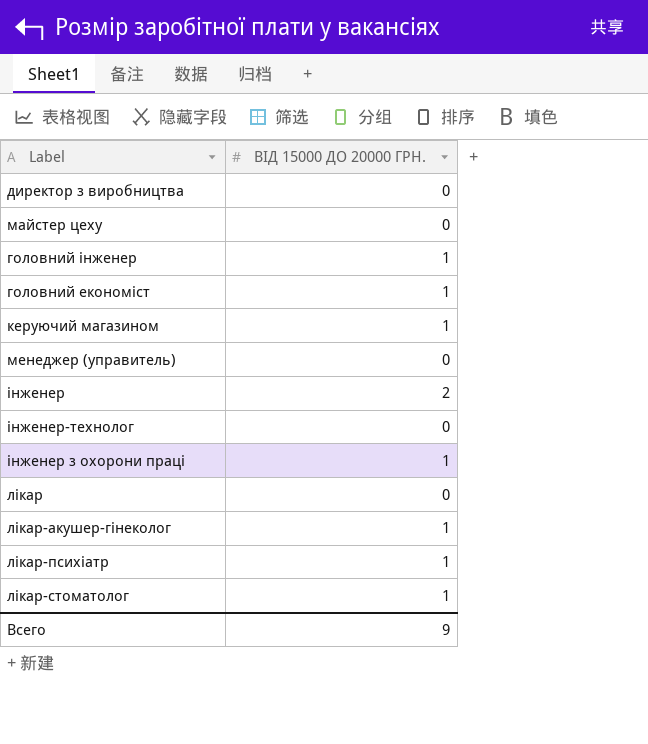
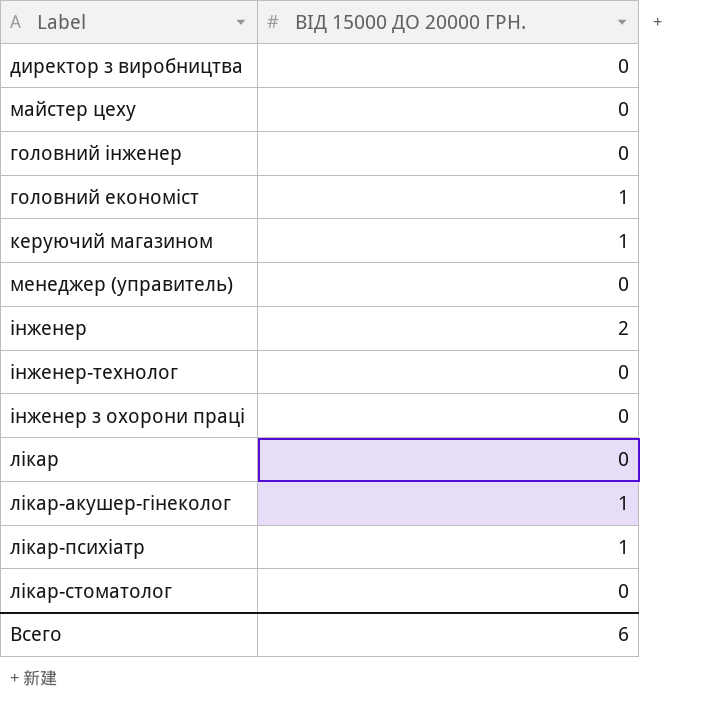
головний інженер | ВІД 15000 ДО 20000 ГРН.: 1 -> 0
інженер з охорони праці | ВІД 15000 ДО 20000 ГРН.: 1 -> 0
лікар-стоматолог | ВІД 15000 ДО 20000 ГРН.: 1 -> 0
Всего | ВІД 15000 ДО 20000 ГРН.: 9 -> 6

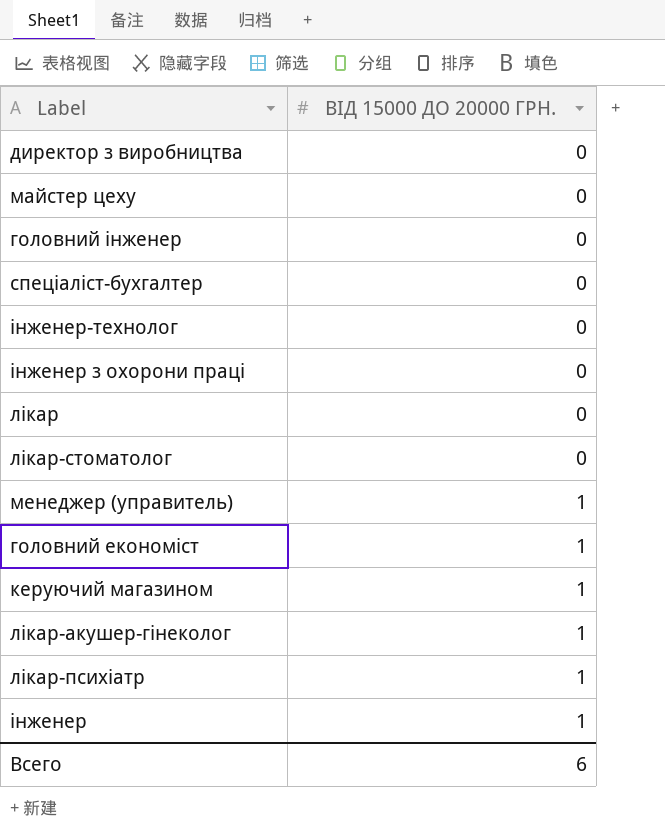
row order: none -> ВІД 15000 ДО 20000 ГРН. ascending
row спеціаліст-бухгалтер: none -> 0
менеджер (управитель) | ВІД 15000 ДО 20000 ГРН.: 0 -> 1
інженер | ВІД 15000 ДО 20000 ГРН.: 2 -> 1

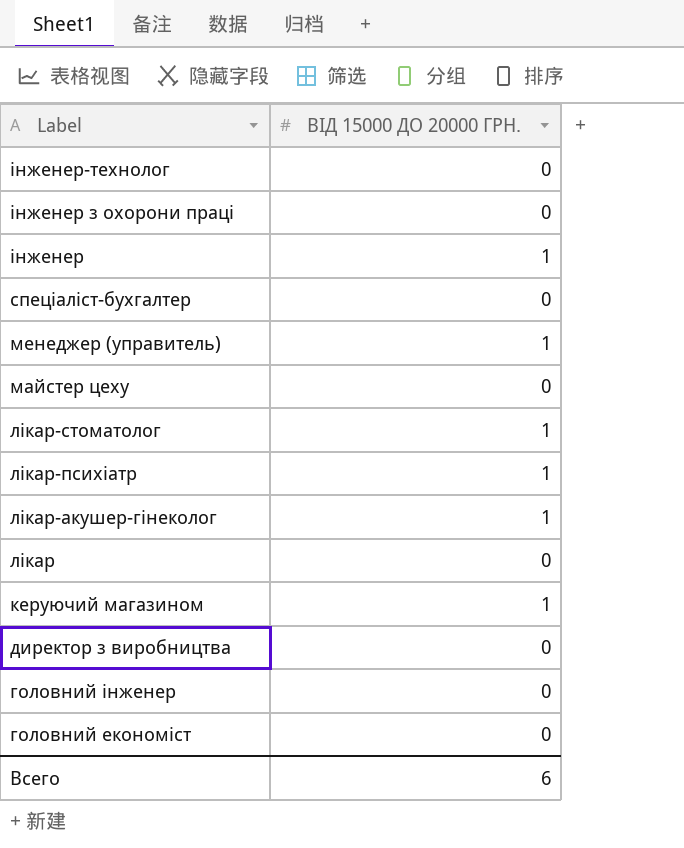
row order: ВІД 15000 ДО 20000 ГРН. ascending -> Label descending
лікар-стоматолог | ВІД 15000 ДО 20000 ГРН.: 0 -> 1
головний економіст | ВІД 15000 ДО 20000 ГРН.: 1 -> 0

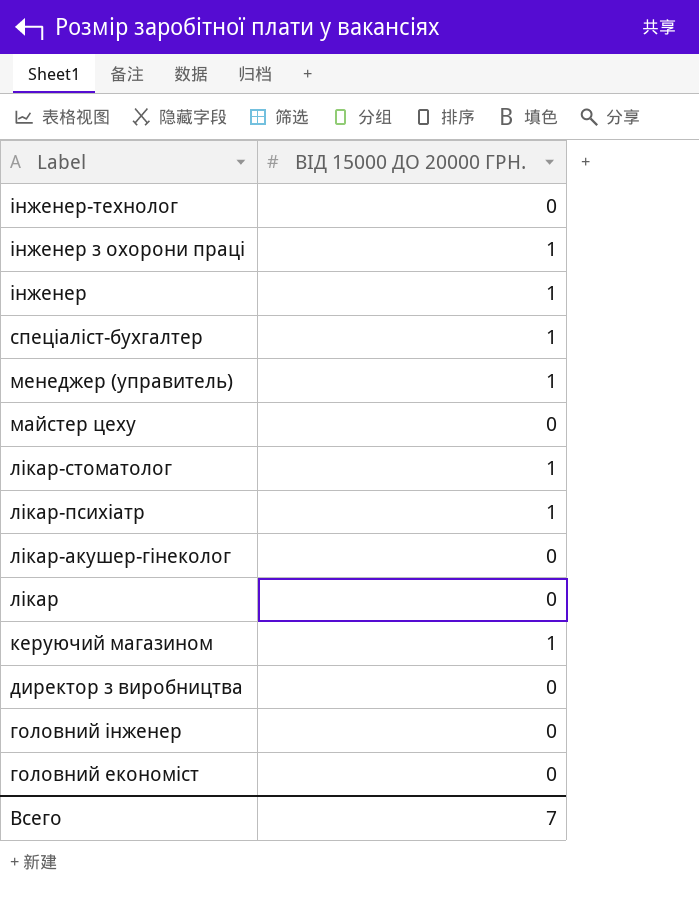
інженер з охорони праці | ВІД 15000 ДО 20000 ГРН.: 0 -> 1
спеціаліст-бухгалтер | ВІД 15000 ДО 20000 ГРН.: 0 -> 1
лікар-акушер-гінеколог | ВІД 15000 ДО 20000 ГРН.: 1 -> 0
Всего | ВІД 15000 ДО 20000 ГРН.: 6 -> 7

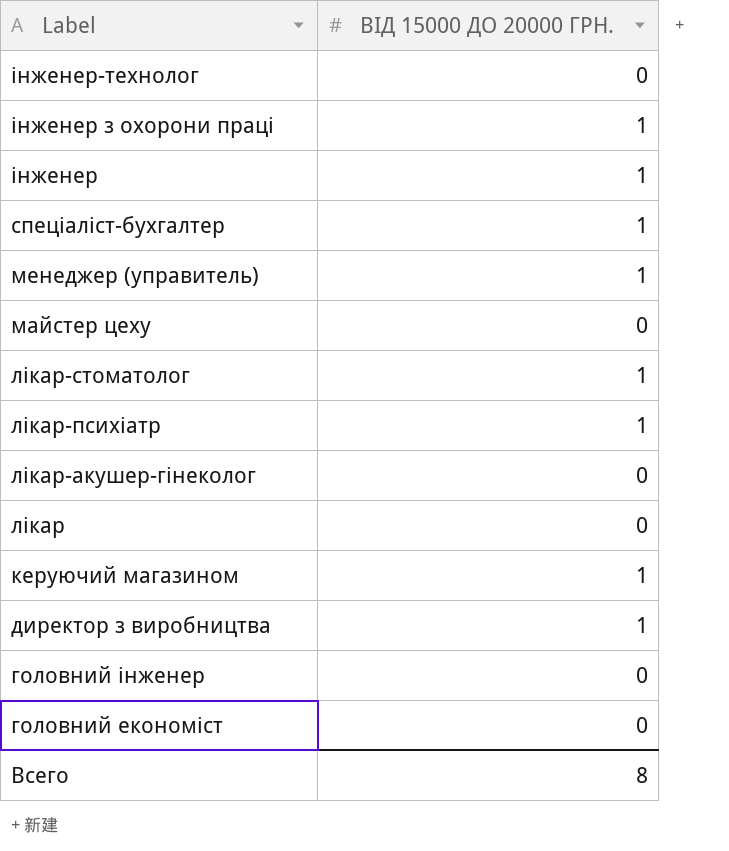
директор з виробництва | ВІД 15000 ДО 20000 ГРН.: 0 -> 1
Всего | ВІД 15000 ДО 20000 ГРН.: 7 -> 8

